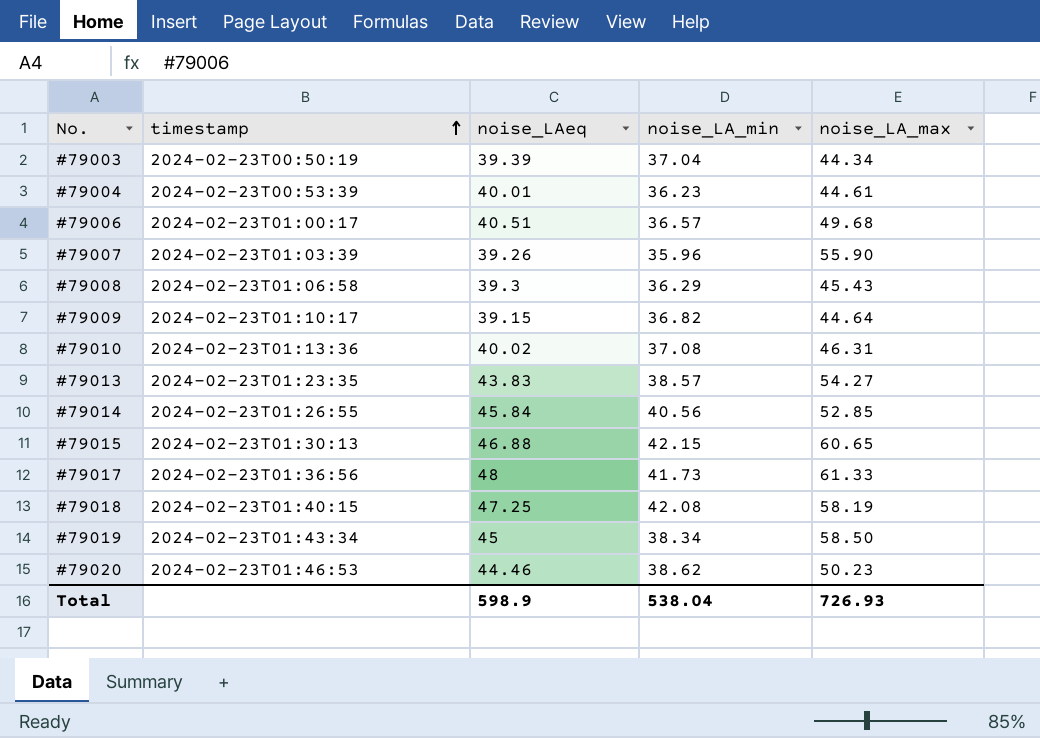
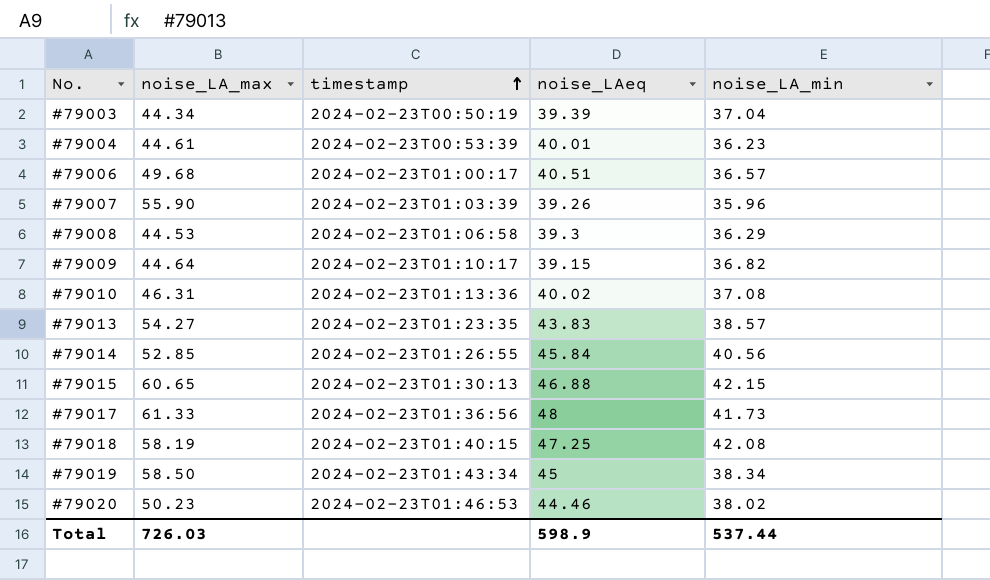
column noise_LA_max | position: 5 -> 2
#79008 | noise_LA_max: 45.43 -> 44.53
#79020 | noise_LA_min: 38.62 -> 38.02
Total | noise_LA_max: 726.93 -> 726.03
Total | noise_LA_min: 538.04 -> 537.44

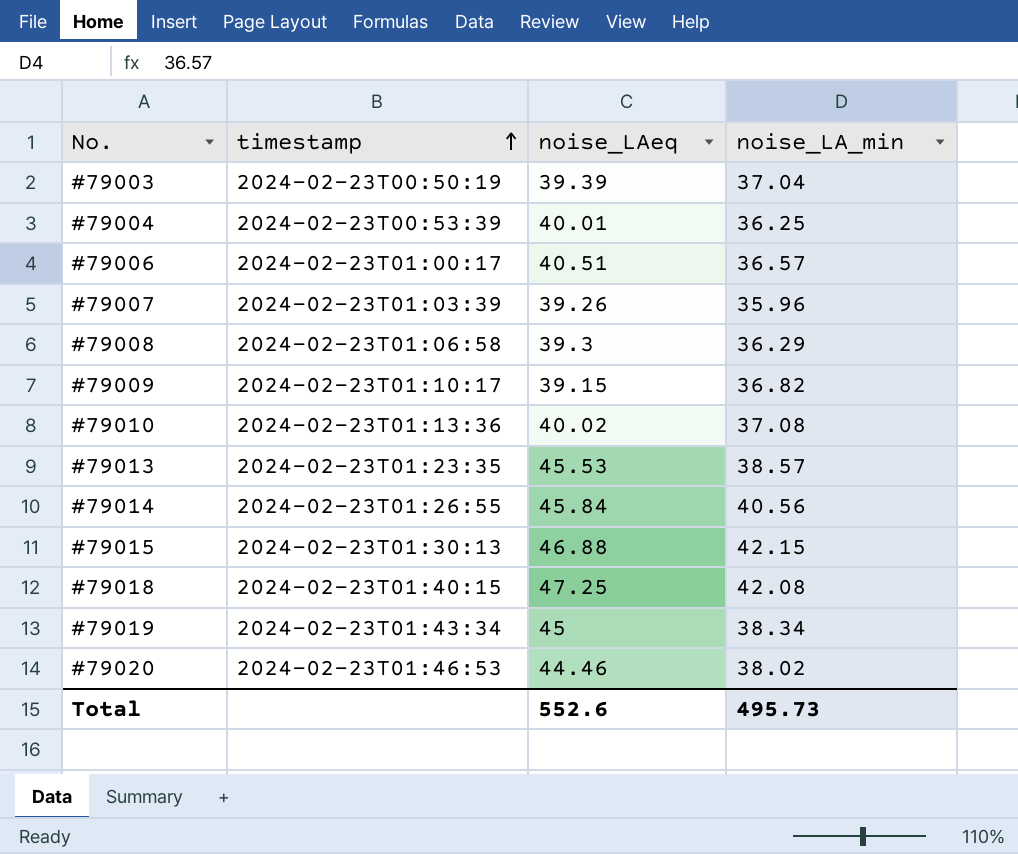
column noise_LA_max | position: 2 -> none
row #79017: 61.33 | 2024-02-23T01:36:56 | 48 | 41.73 -> none
#79004 | noise_LA_min: 36.23 -> 36.25
#79013 | noise_LAeq: 43.83 -> 45.53
Total | noise_LAeq: 598.9 -> 552.6
Total | noise_LA_min: 537.44 -> 495.73

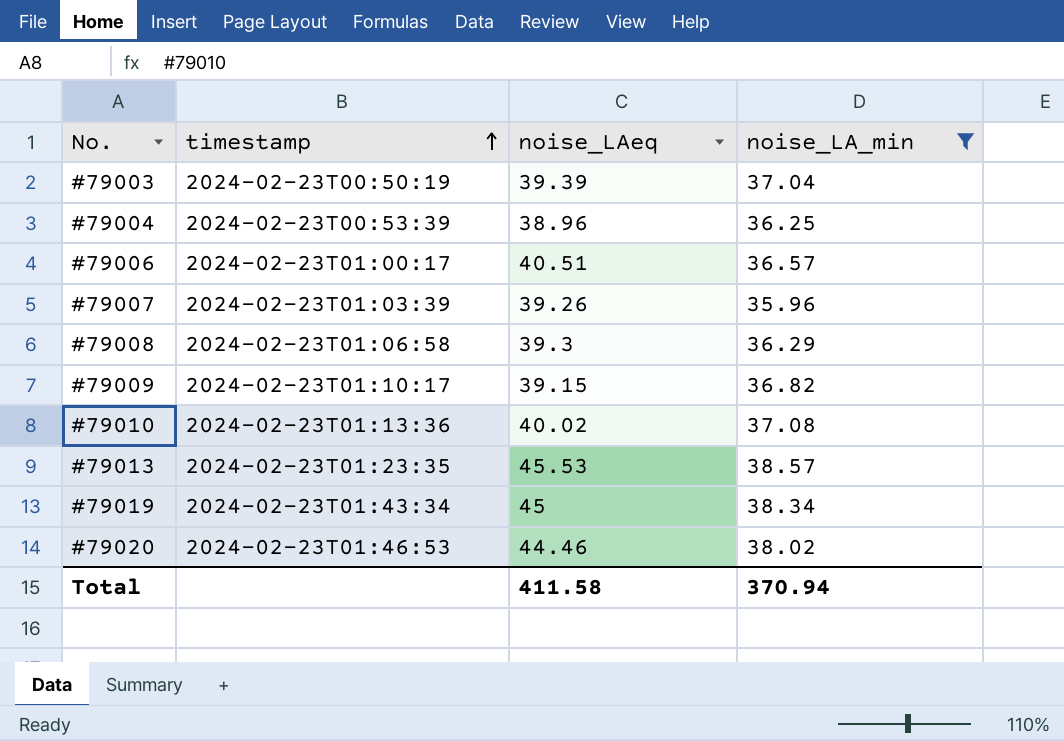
filter: none -> noise_LA_min <= 38.57
#79004 | noise_LAeq: 40.01 -> 38.96
Total | noise_LAeq: 552.6 -> 411.58
Total | noise_LA_min: 495.73 -> 370.94

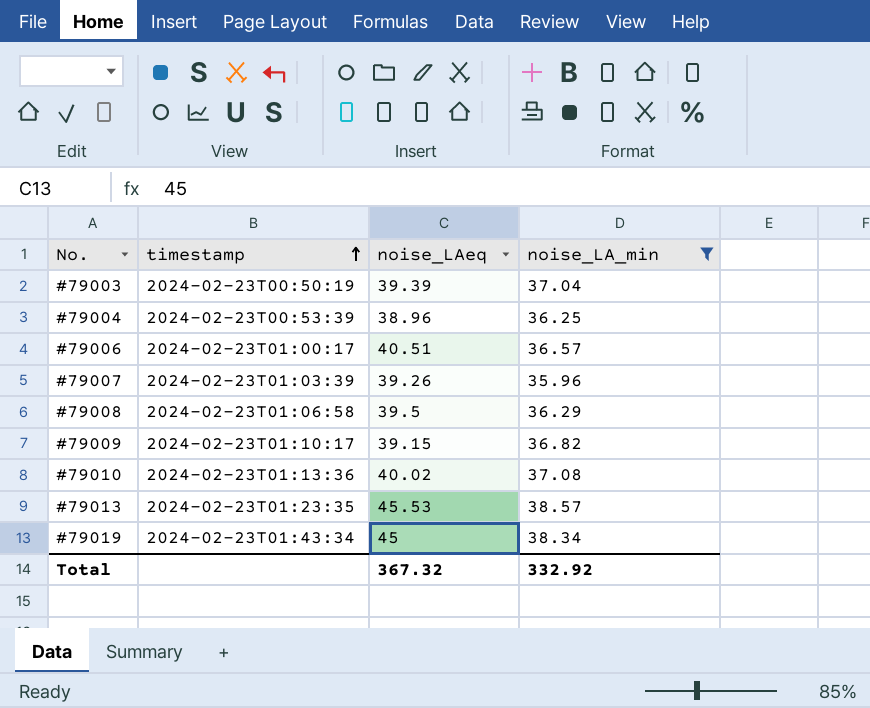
row #79020: 2024-02-23T01:46:53 | 44.46 | 38.02 -> none
#79008 | noise_LAeq: 39.3 -> 39.5
Total | noise_LAeq: 411.58 -> 367.32
Total | noise_LA_min: 370.94 -> 332.92

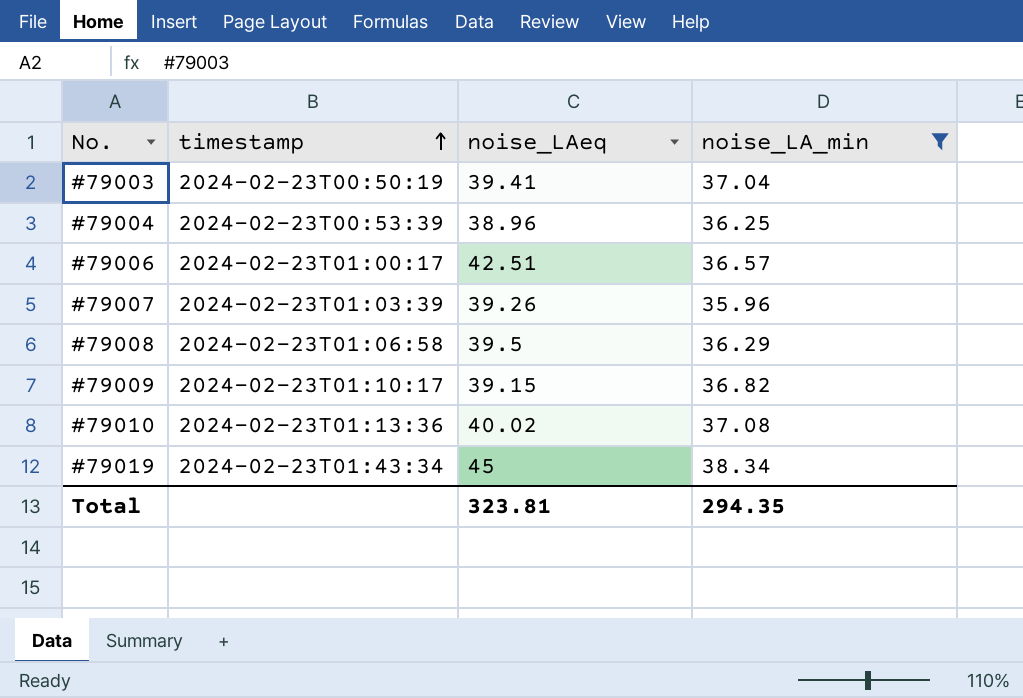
row #79013: 2024-02-23T01:23:35 | 45.53 | 38.57 -> none
#79003 | noise_LAeq: 39.39 -> 39.41
#79006 | noise_LAeq: 40.51 -> 42.51
Total | noise_LAeq: 367.32 -> 323.81
Total | noise_LA_min: 332.92 -> 294.35

